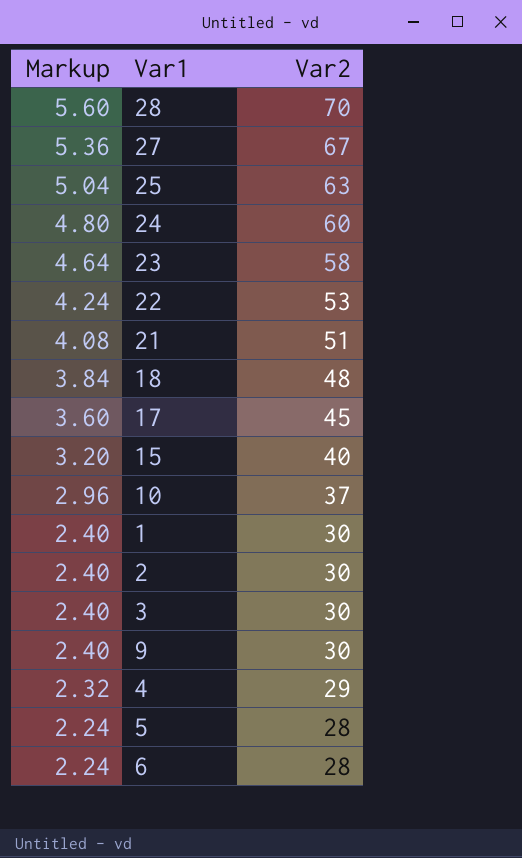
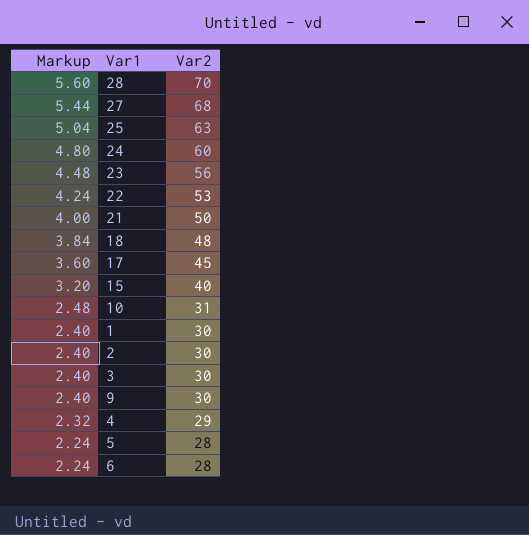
27 | Markup: 5.36 -> 5.44
27 | Var2: 67 -> 68
23 | Markup: 4.64 -> 4.48
23 | Var2: 58 -> 56
21 | Markup: 4.08 -> 4.00
21 | Var2: 51 -> 50
10 | Markup: 2.96 -> 2.48
10 | Var2: 37 -> 31

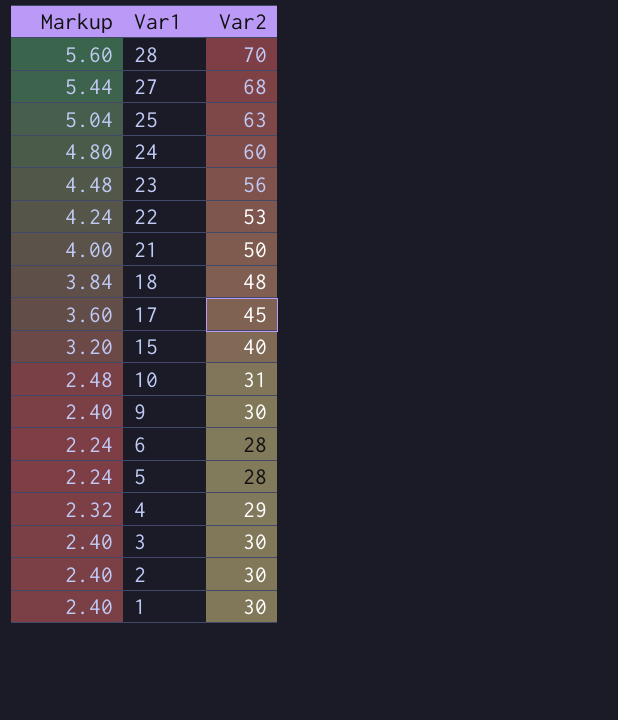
row order: Markup descending -> Var1 descending

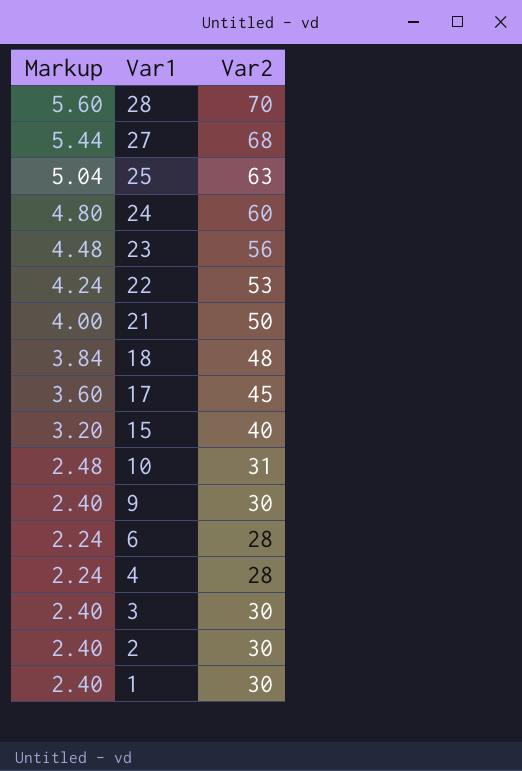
row 5: 2.24 | 28 -> none
4 | Markup: 2.32 -> 2.24
4 | Var2: 29 -> 28

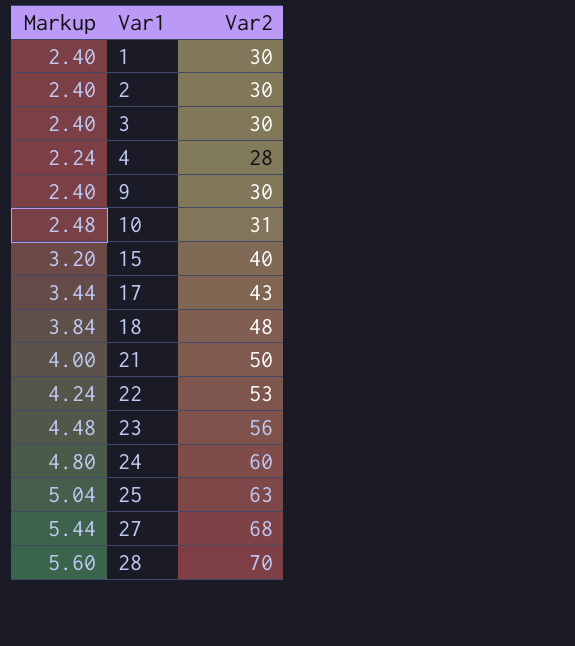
row order: Var1 descending -> Var1 ascending
row 6: 2.24 | 28 -> none
17 | Markup: 3.60 -> 3.44
17 | Var2: 45 -> 43

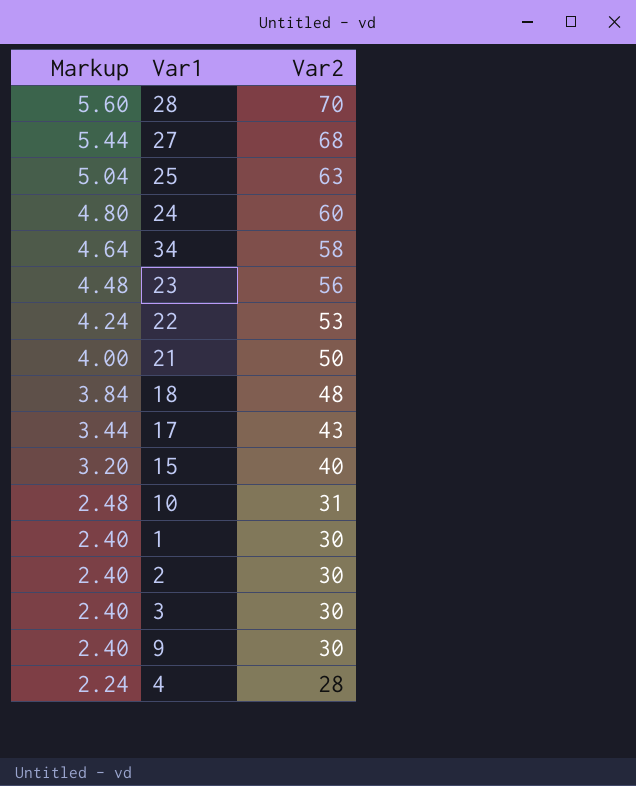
row order: Var1 ascending -> Markup descending
row 34: none -> 4.64 | 58

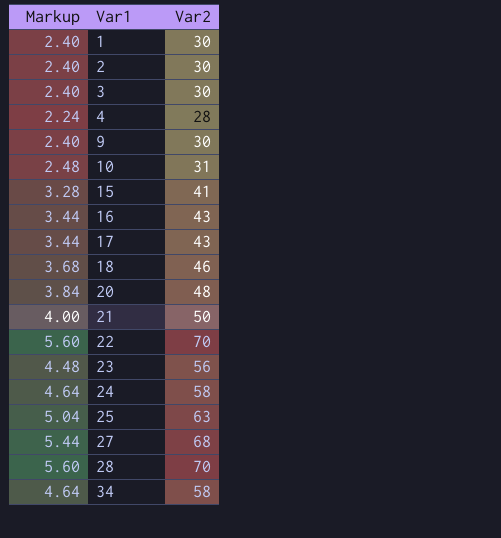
row order: Markup descending -> Var1 ascending
15 | Markup: 3.20 -> 3.28
15 | Var2: 40 -> 41
row 16: none -> 3.44 | 43
18 | Markup: 3.84 -> 3.68
18 | Var2: 48 -> 46
row 20: none -> 3.84 | 48
22 | Markup: 4.24 -> 5.60
22 | Var2: 53 -> 70
24 | Markup: 4.80 -> 4.64
24 | Var2: 60 -> 58

